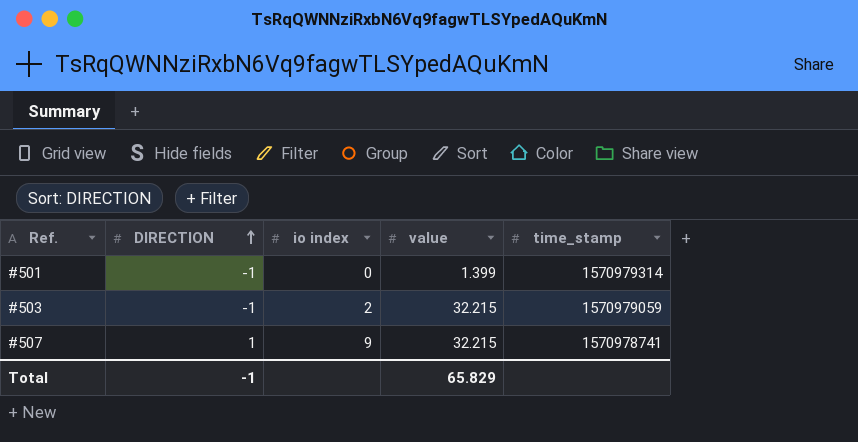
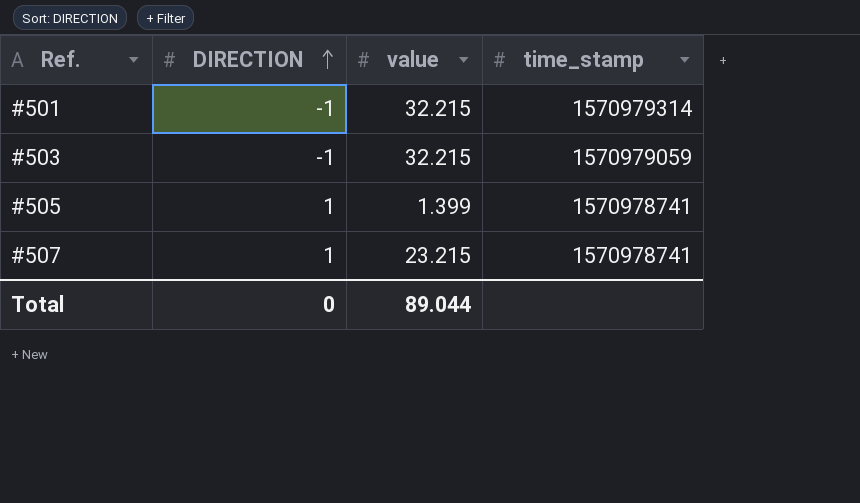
column io index | position: 3 -> none
#501 | value: 1.399 -> 32.215
row #505: none -> 1 | 1.399 | 1570978741
#507 | value: 32.215 -> 23.215
Total | DIRECTION: -1 -> 0
Total | value: 65.829 -> 89.044

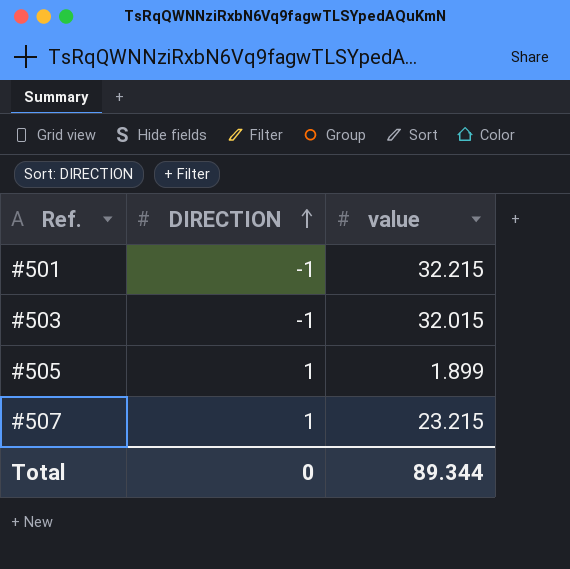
column time_stamp | position: 4 -> none
#503 | value: 32.215 -> 32.015
#505 | value: 1.399 -> 1.899
Total | value: 89.044 -> 89.344

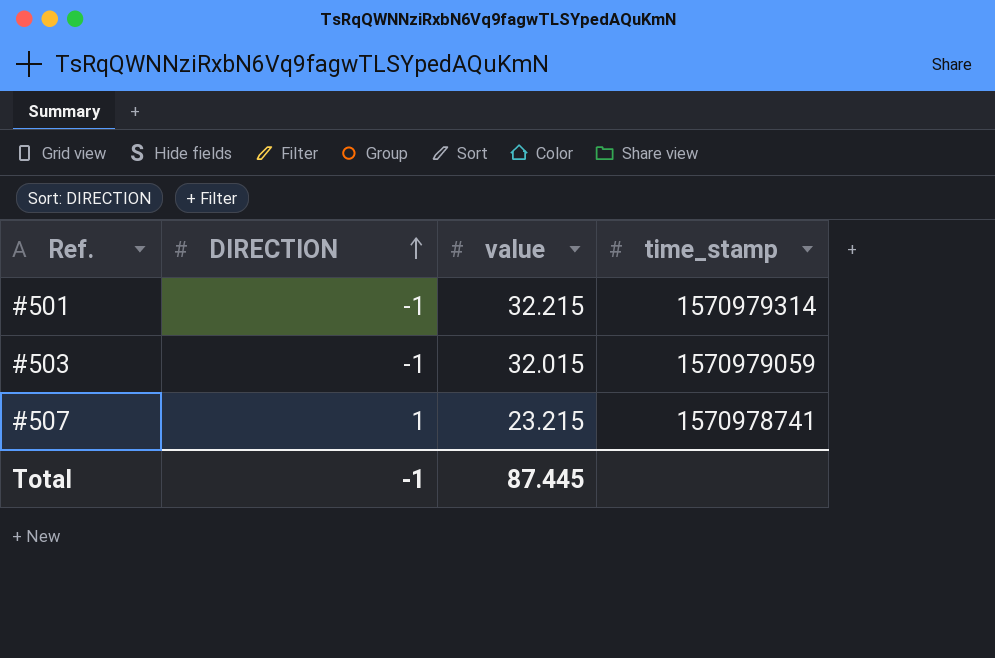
column time_stamp | position: none -> 4
row #505: 1 | 1.899 -> none
Total | DIRECTION: 0 -> -1
Total | value: 89.344 -> 87.445

